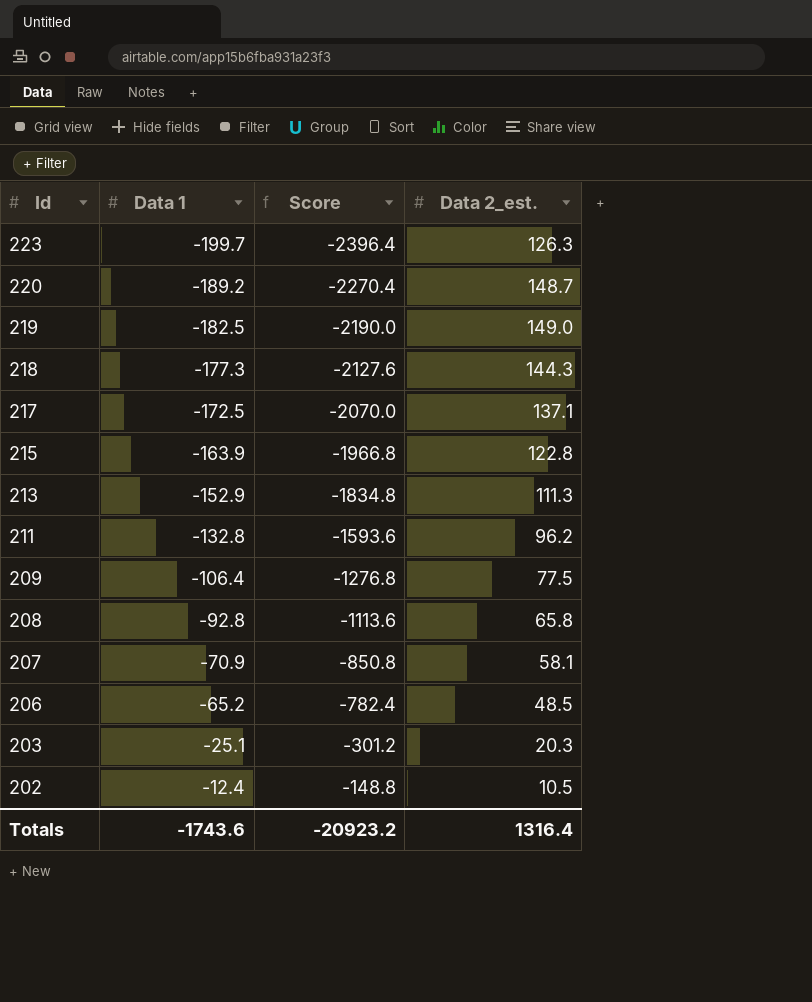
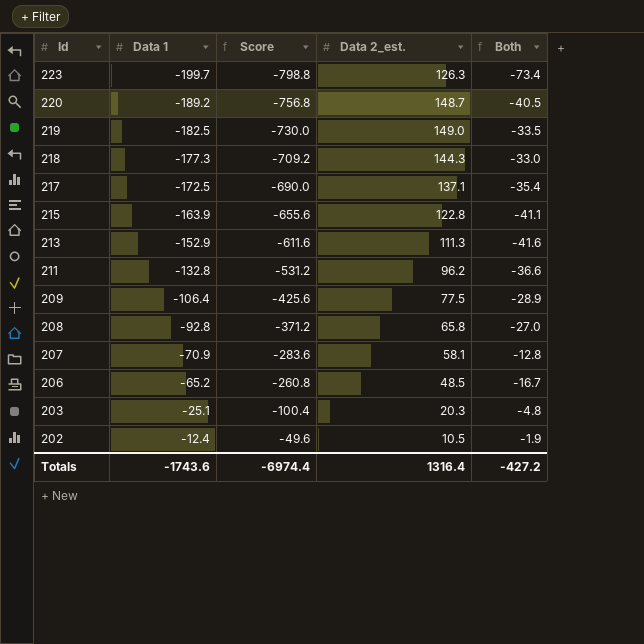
column Score | formula: [Data 1] * 12 -> [Data 1] * 4
column Both | formula: none -> [Data 1] + [Data 2_est.]
Totals | Score: -20923.2 -> -6974.4

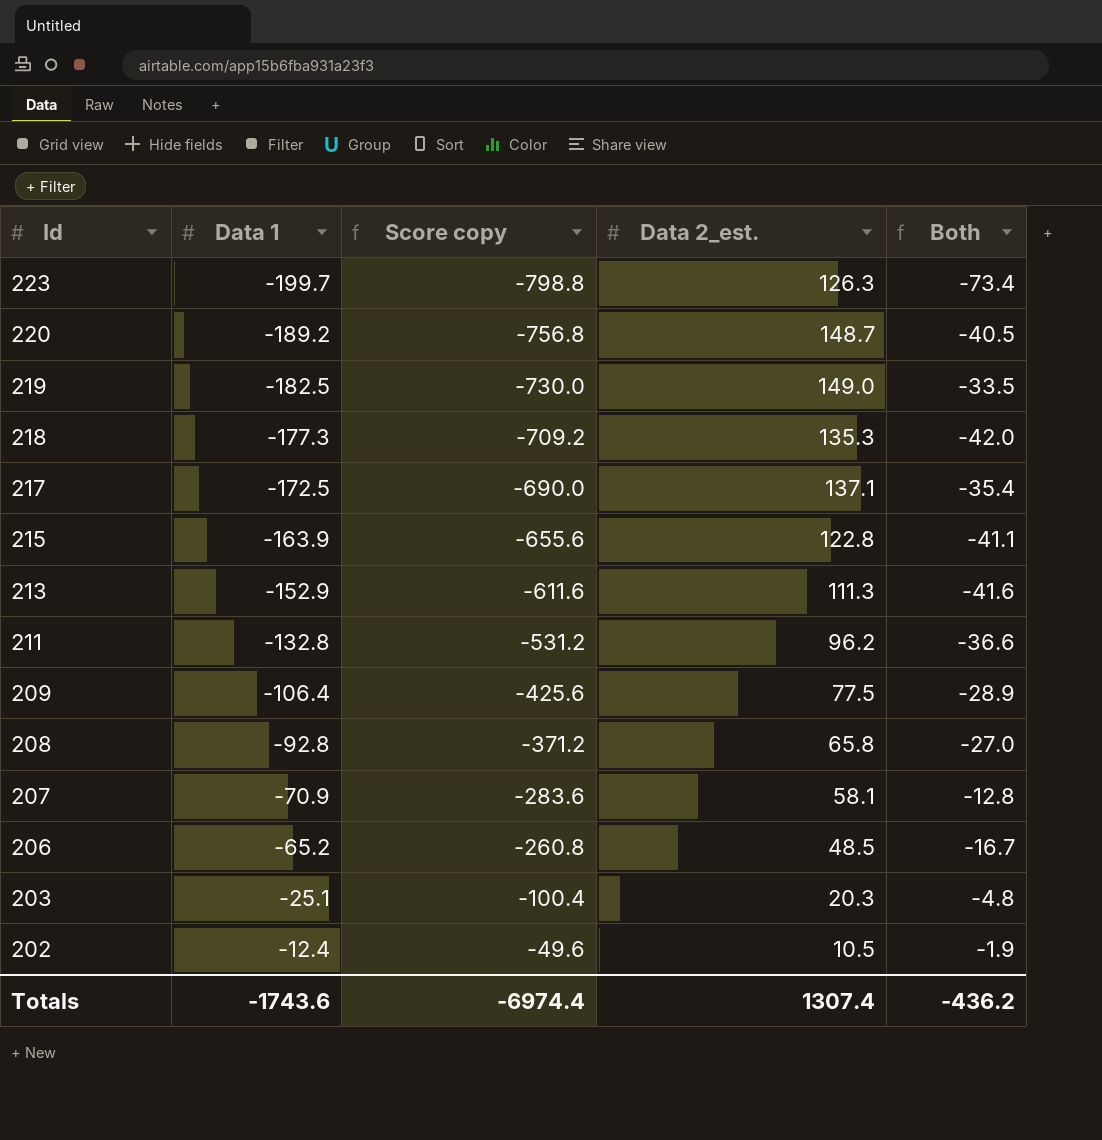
column name: Score -> Score copy
218 | Data 2_est.: 144.3 -> 135.3
218 | Both: -33.0 -> -42.0
Totals | Data 2_est.: 1316.4 -> 1307.4
Totals | Both: -427.2 -> -436.2

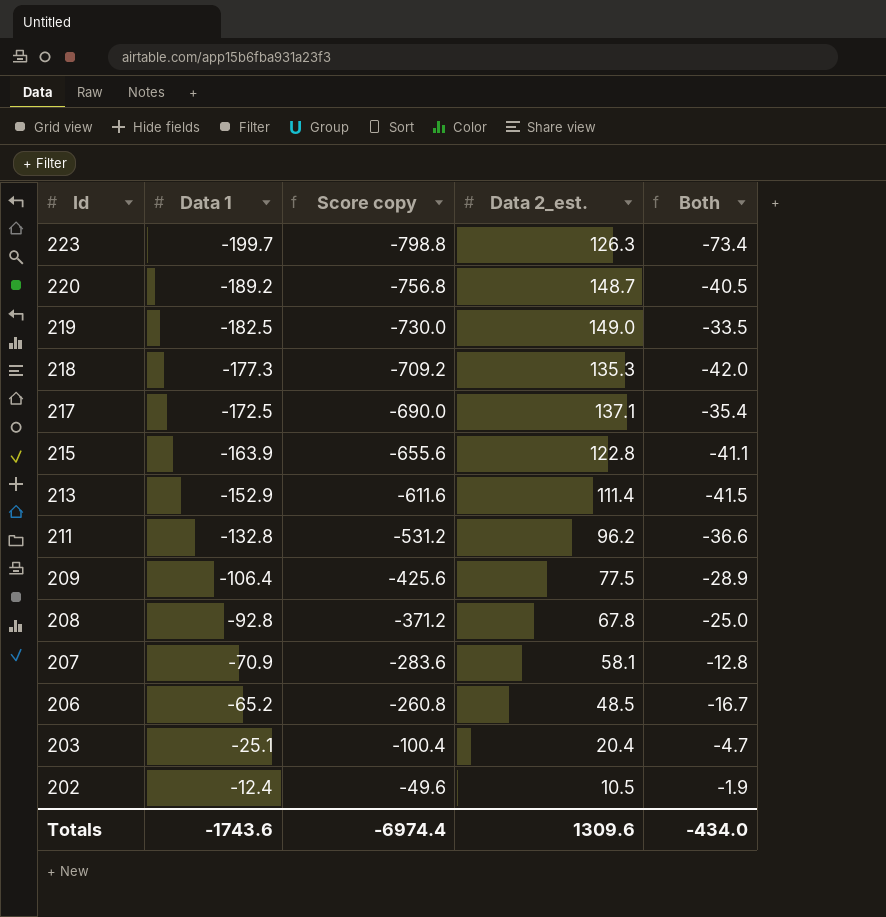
213 | Data 2_est.: 111.3 -> 111.4
213 | Both: -41.6 -> -41.5
208 | Data 2_est.: 65.8 -> 67.8
208 | Both: -27.0 -> -25.0
203 | Data 2_est.: 20.3 -> 20.4
203 | Both: -4.8 -> -4.7
Totals | Data 2_est.: 1307.4 -> 1309.6
Totals | Both: -436.2 -> -434.0

